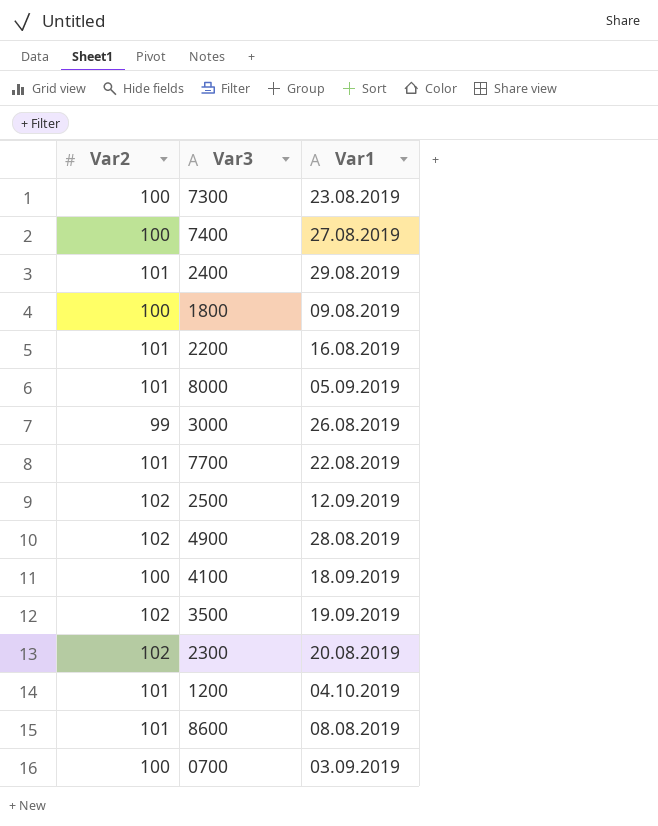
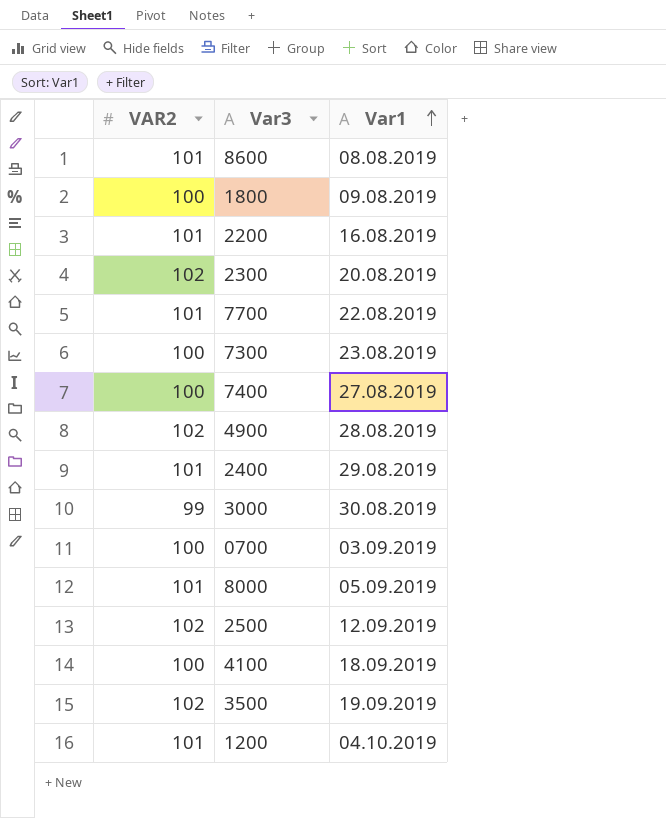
row order: none -> Var1 ascending
column name: Var2 -> VAR2
3000 | Var1: 26.08.2019 -> 30.08.2019

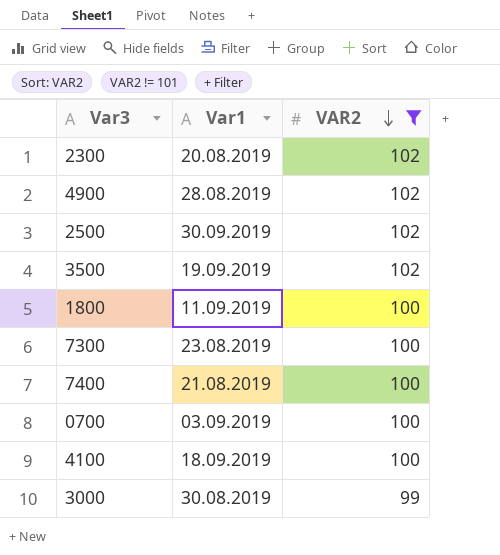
filter: none -> VAR2 != 101
row order: Var1 ascending -> VAR2 descending
column VAR2 | position: 1 -> 3
2500 | Var1: 12.09.2019 -> 30.09.2019
1800 | Var1: 09.08.2019 -> 11.09.2019
7400 | Var1: 27.08.2019 -> 21.08.2019

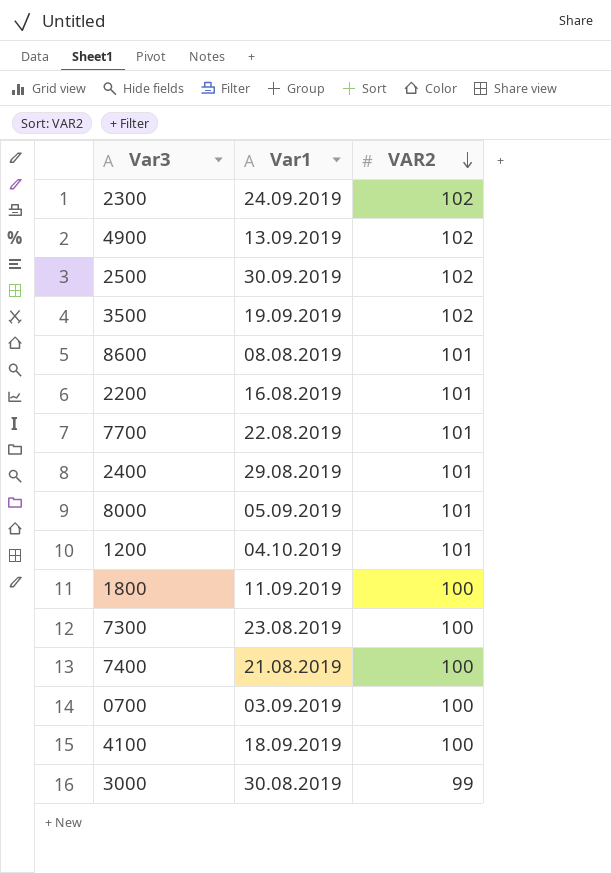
filter: VAR2 != 101 -> none
2300 | Var1: 20.08.2019 -> 24.09.2019
4900 | Var1: 28.08.2019 -> 13.09.2019

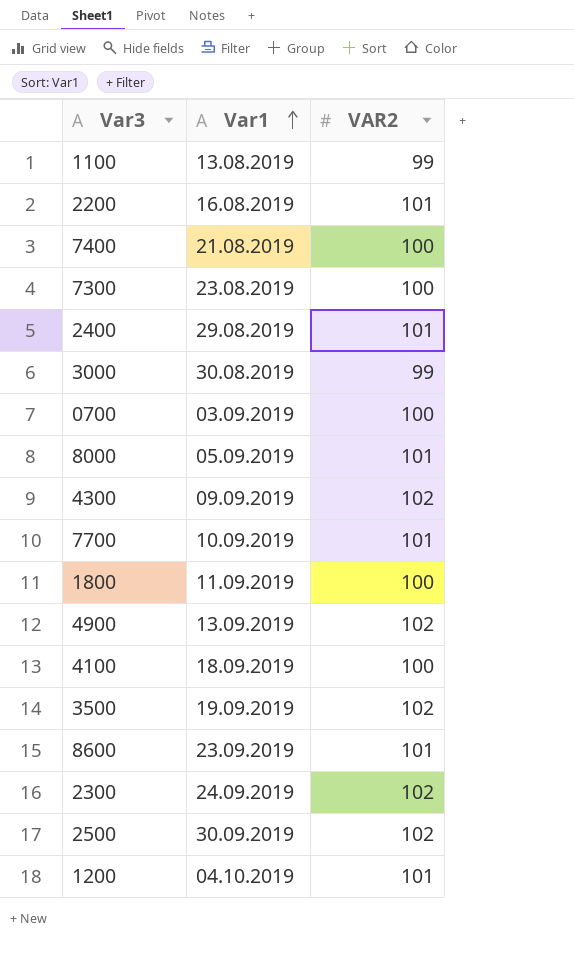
row order: VAR2 descending -> Var1 ascending
row 1100: none -> 13.08.2019 | 99
row 4300: none -> 09.09.2019 | 102
7700 | Var1: 22.08.2019 -> 10.09.2019
8600 | Var1: 08.08.2019 -> 23.09.2019

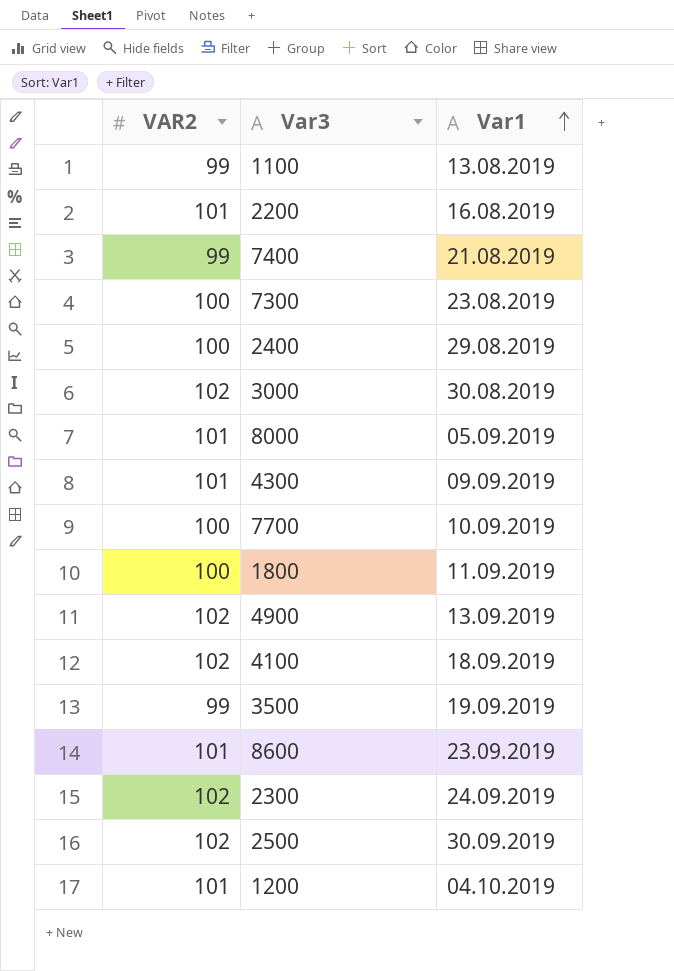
column VAR2 | position: 3 -> 1
row 0700: 03.09.2019 | 100 -> none
7400 | VAR2: 100 -> 99
2400 | VAR2: 101 -> 100
3000 | VAR2: 99 -> 102
4300 | VAR2: 102 -> 101
7700 | VAR2: 101 -> 100
4100 | VAR2: 100 -> 102
3500 | VAR2: 102 -> 99

